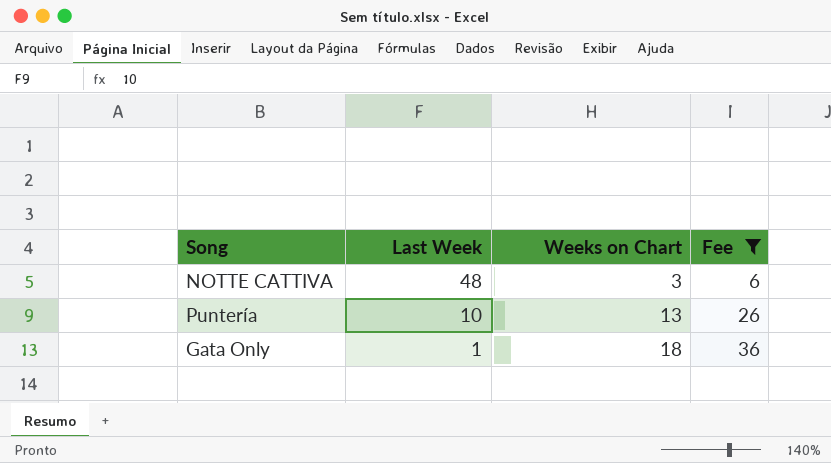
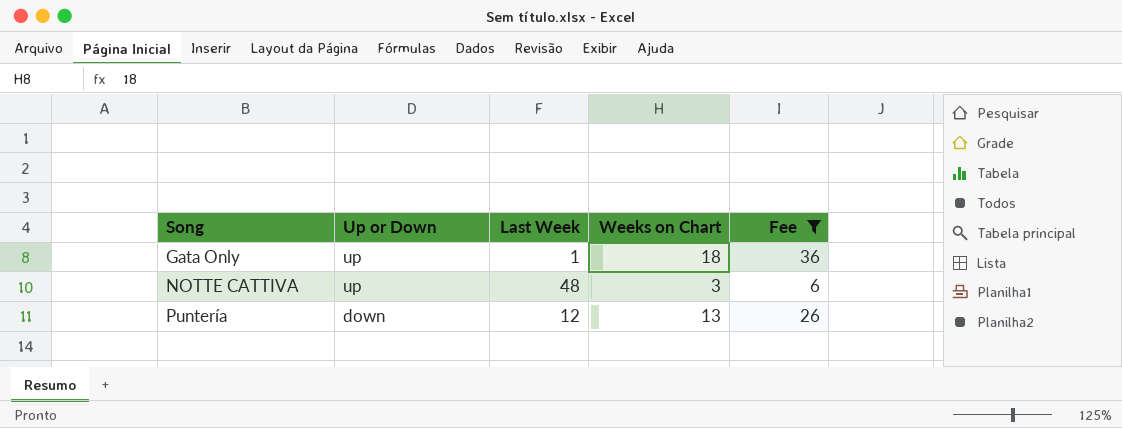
row order: Last Week descending -> Song ascending
column Up or Down | position: none -> 2
Puntería | Last Week: 10 -> 12

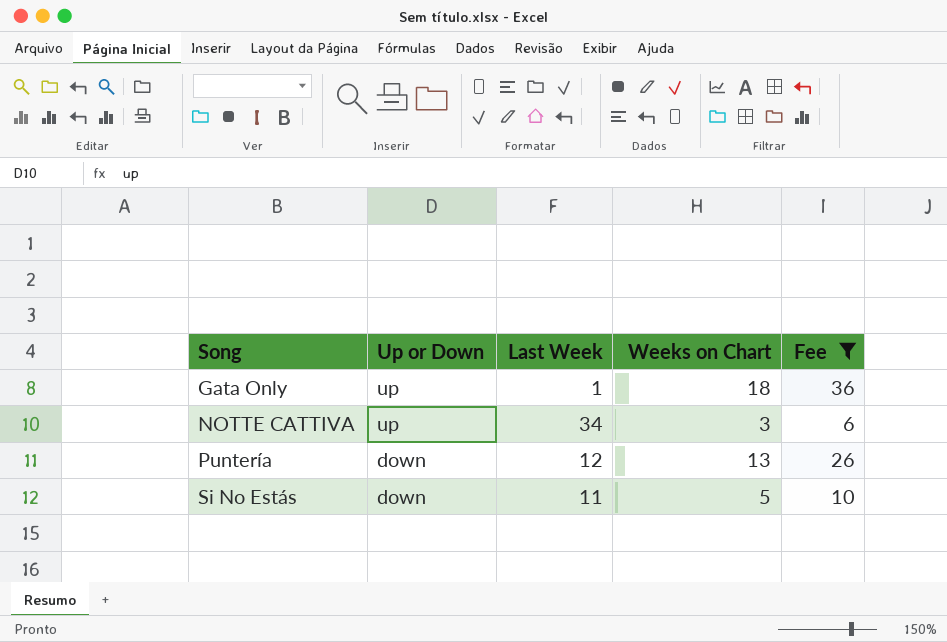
NOTTE CATTIVA | Last Week: 48 -> 34
row Si No Estás: none -> down | 11 | 5 | 10

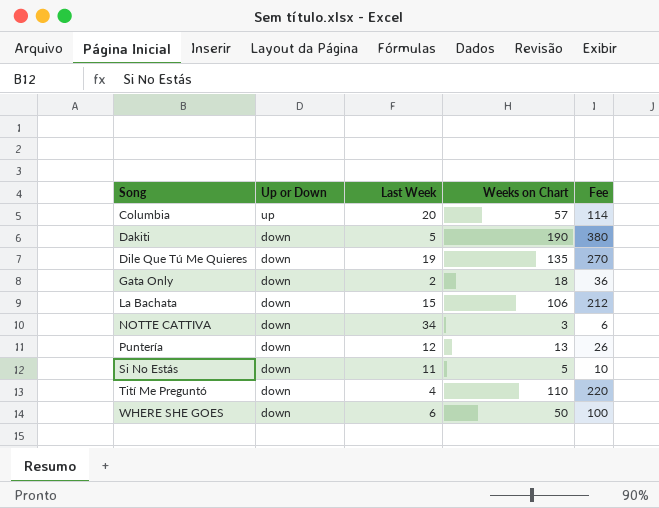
filter: Fee <= 36 -> none
Gata Only | Up or Down: up -> down
Gata Only | Last Week: 1 -> 2
NOTTE CATTIVA | Up or Down: up -> down

